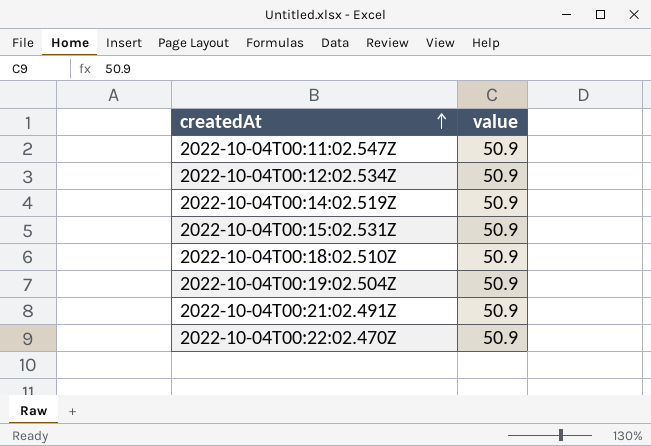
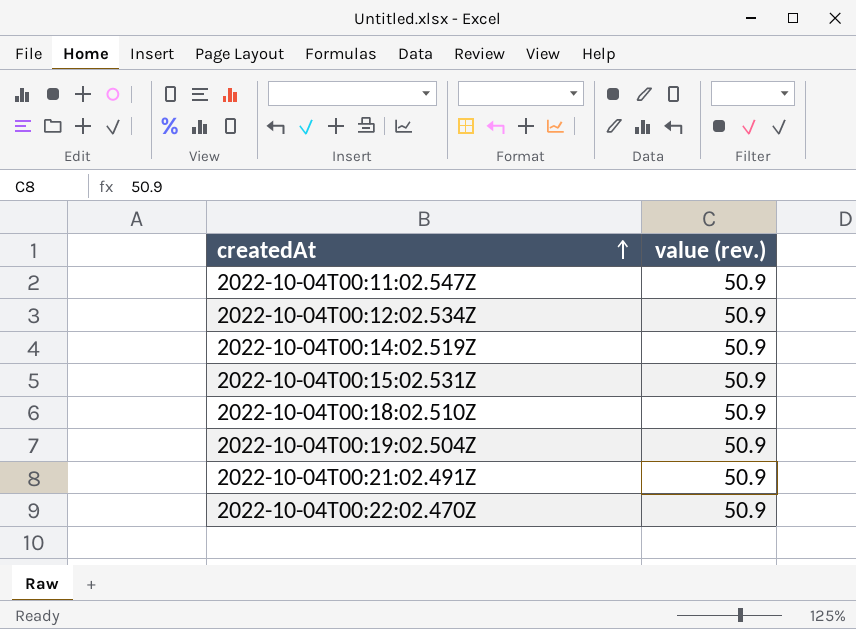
column name: value -> value (rev.)

